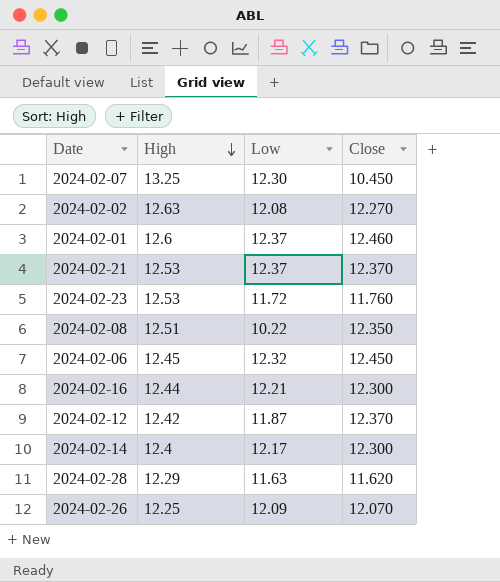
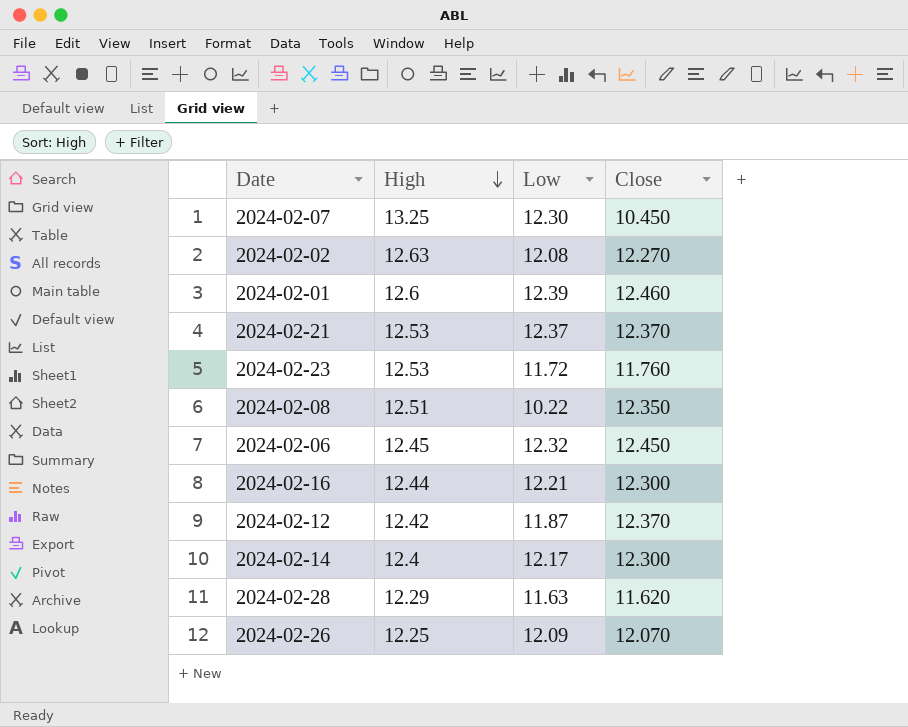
2024-02-01 | Low: 12.37 -> 12.39

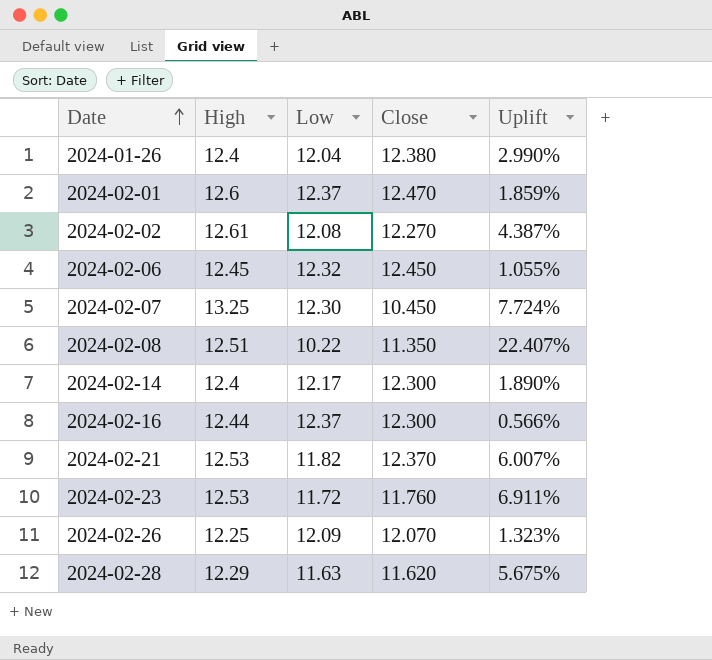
row order: High descending -> Date ascending
column Uplift | formula: none -> ([High] - [Low]) / [Low]
row 2024-02-12: 12.42 | 11.87 | 12.370 -> none
row 2024-01-26: none -> 12.4 | 12.04 | 12.380 | 2.990%
2024-02-01 | Low: 12.39 -> 12.37
2024-02-01 | Close: 12.460 -> 12.470
2024-02-02 | High: 12.63 -> 12.61
2024-02-08 | Close: 12.350 -> 11.350
2024-02-16 | Low: 12.21 -> 12.37
2024-02-21 | Low: 12.37 -> 11.82

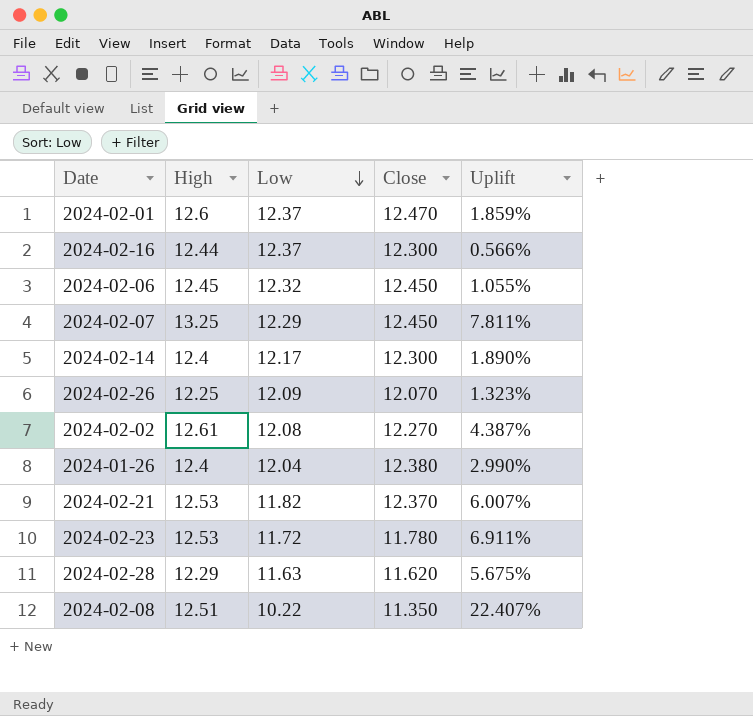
row order: Date ascending -> Low descending
2024-02-07 | Low: 12.30 -> 12.29
2024-02-07 | Close: 10.450 -> 12.450
2024-02-07 | Uplift: 7.724% -> 7.811%
2024-02-23 | Close: 11.760 -> 11.780

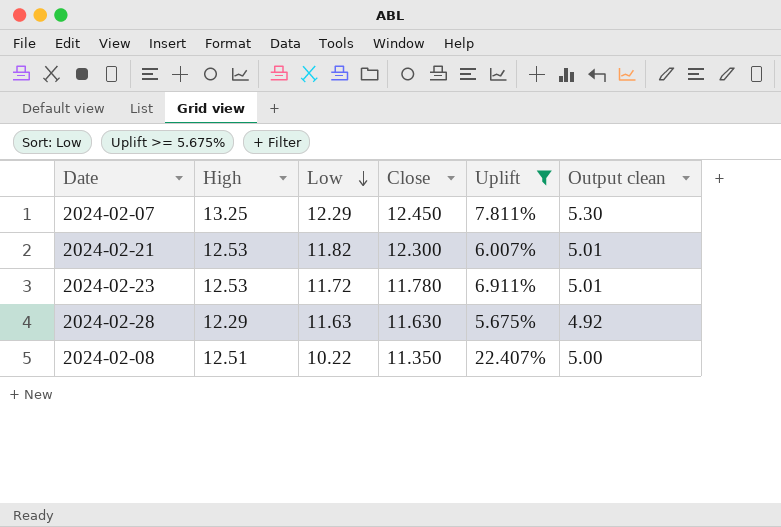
filter: none -> Uplift >= 5.675%
column Output clean | formula: none -> [High] * 0.4
2024-02-21 | Close: 12.370 -> 12.300
2024-02-28 | Close: 11.620 -> 11.630

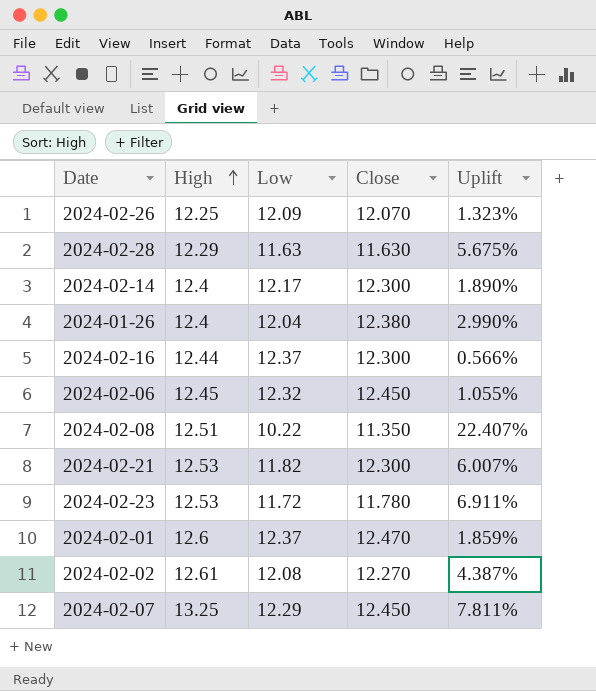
filter: Uplift >= 5.675% -> none
row order: Low descending -> High ascending
column Output clean | formula: [High] * 0.4 -> none

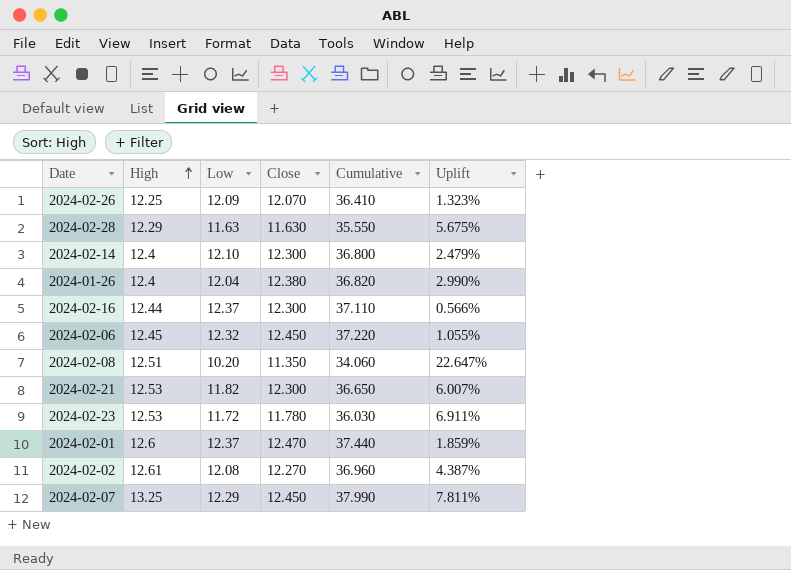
column Cumulative | formula: none -> [High] + [Low] + [Close]
2024-02-14 | Low: 12.17 -> 12.10
2024-02-14 | Uplift: 1.890% -> 2.479%
2024-02-08 | Low: 10.22 -> 10.20
2024-02-08 | Uplift: 22.407% -> 22.647%

